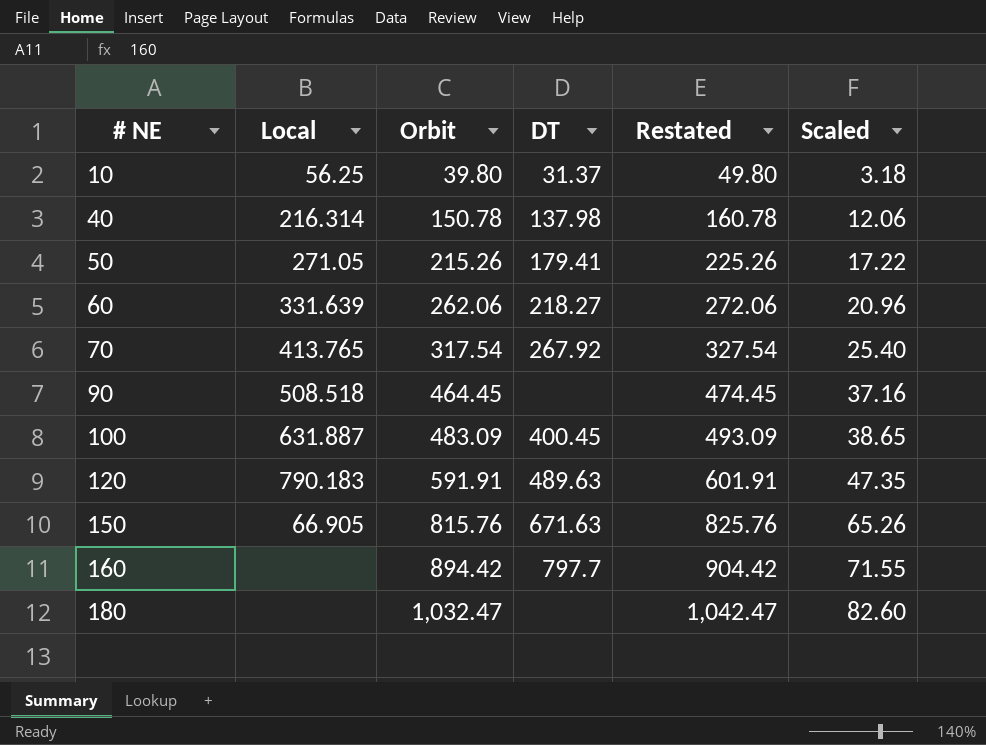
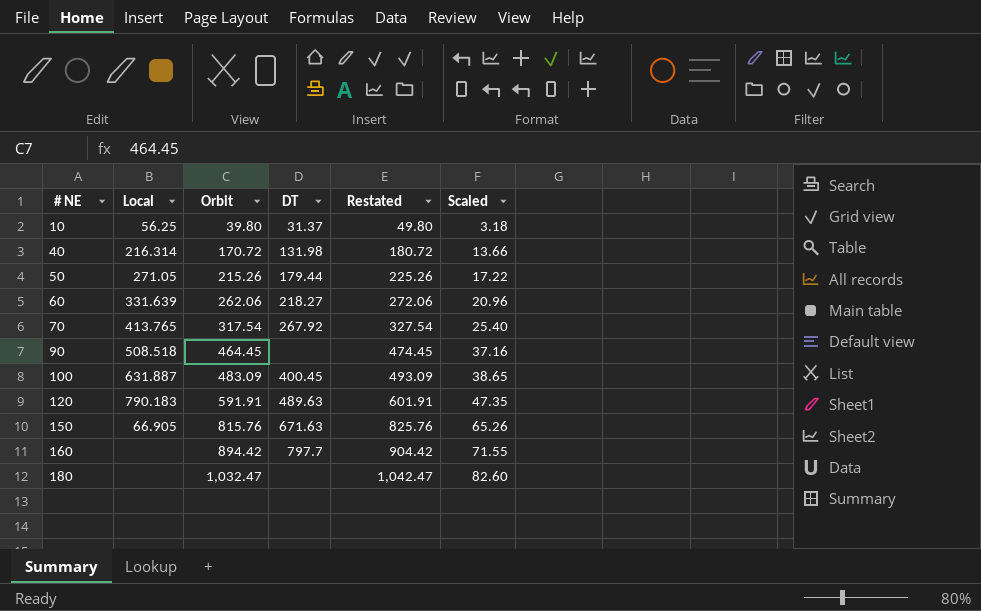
40 | Orbit: 150.78 -> 170.72
40 | DT: 137.98 -> 131.98
40 | Restated: 160.78 -> 180.72
40 | Scaled: 12.06 -> 13.66
50 | DT: 179.41 -> 179.44

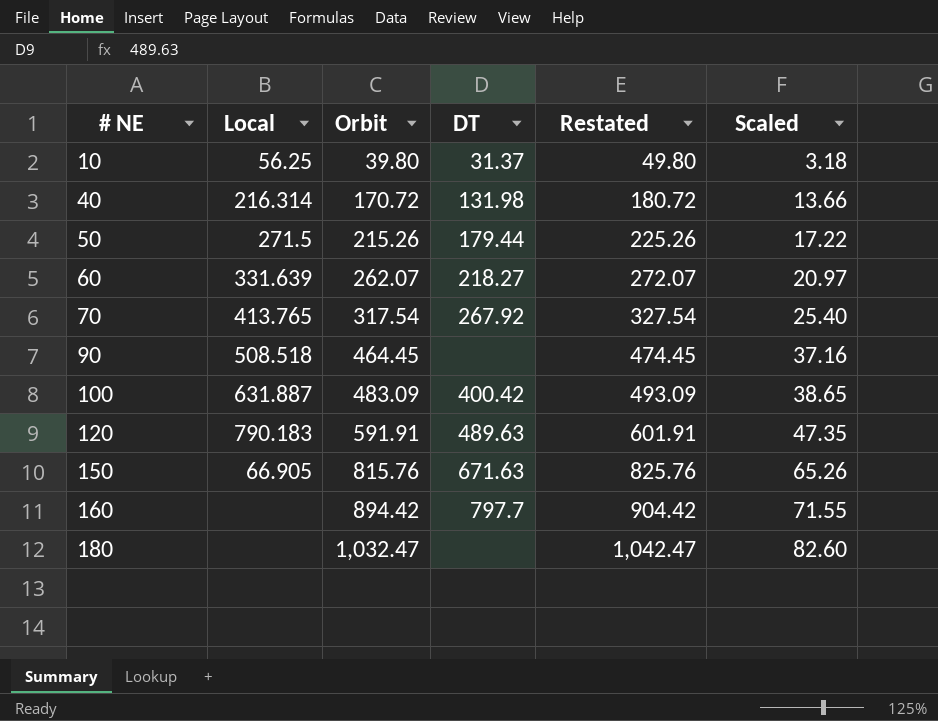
50 | Local: 271.05 -> 271.5
60 | Orbit: 262.06 -> 262.07
60 | Restated: 272.06 -> 272.07
60 | Scaled: 20.96 -> 20.97
100 | DT: 400.45 -> 400.42

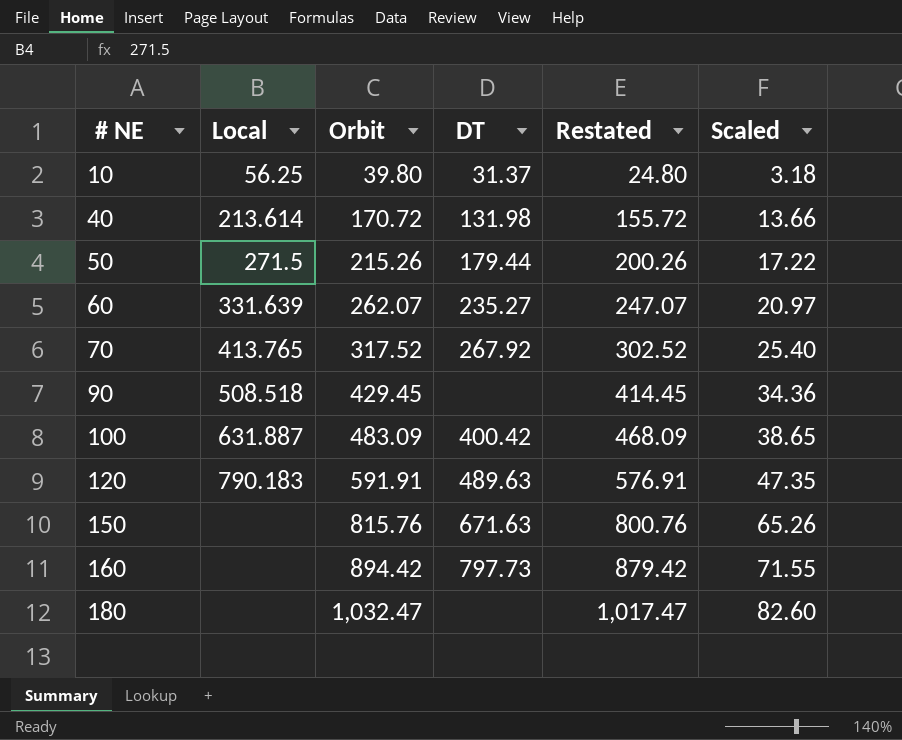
column Restated | formula: [Orbit] + 10 -> [Orbit] - 15
40 | Local: 216.314 -> 213.614
60 | DT: 218.27 -> 235.27
70 | Orbit: 317.54 -> 317.52
90 | Orbit: 464.45 -> 429.45
90 | Scaled: 37.16 -> 34.36
150 | Local: 66.905 -> none
160 | DT: 797.7 -> 797.73

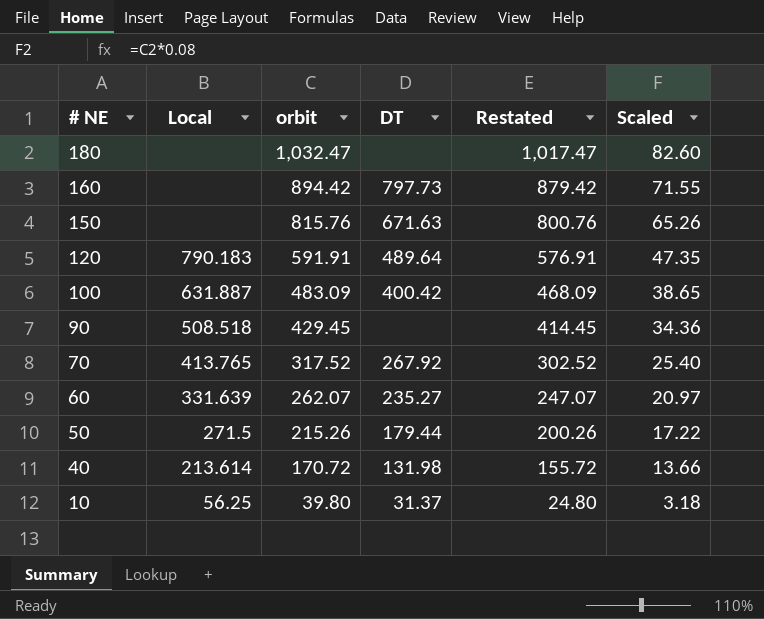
row order: # NE ascending -> # NE descending
column name: Orbit -> orbit
120 | DT: 489.63 -> 489.64

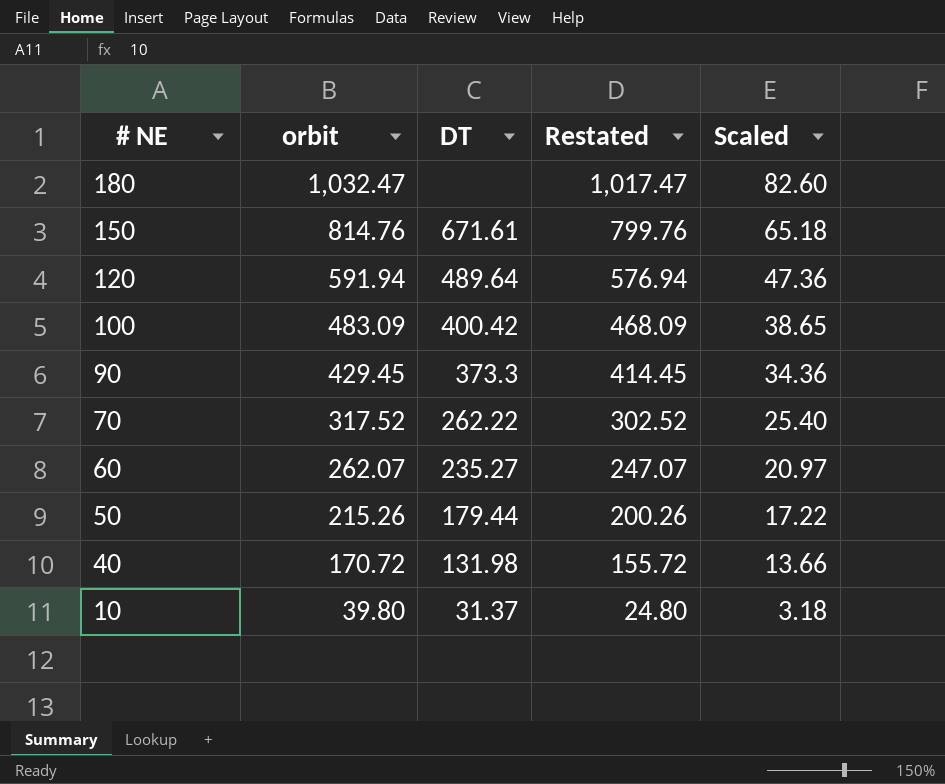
column Local | position: 2 -> none
row 160: none | 894.42 | 797.73 | 879.42 | 71.55 -> none
150 | orbit: 815.76 -> 814.76
150 | DT: 671.63 -> 671.61
150 | Restated: 800.76 -> 799.76
150 | Scaled: 65.26 -> 65.18
120 | orbit: 591.91 -> 591.94
120 | Restated: 576.91 -> 576.94
120 | Scaled: 47.35 -> 47.36
90 | DT: none -> 373.3
70 | DT: 267.92 -> 262.22

